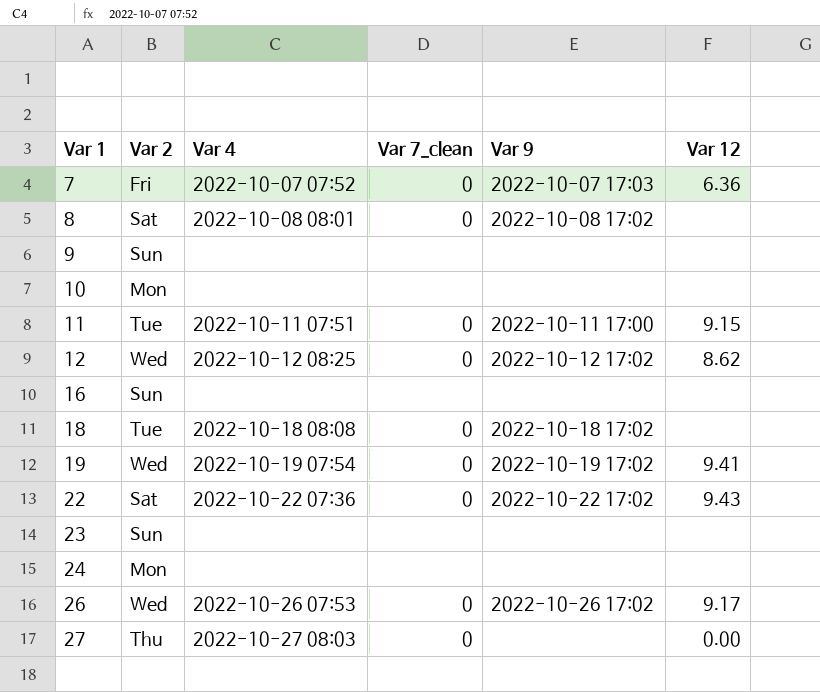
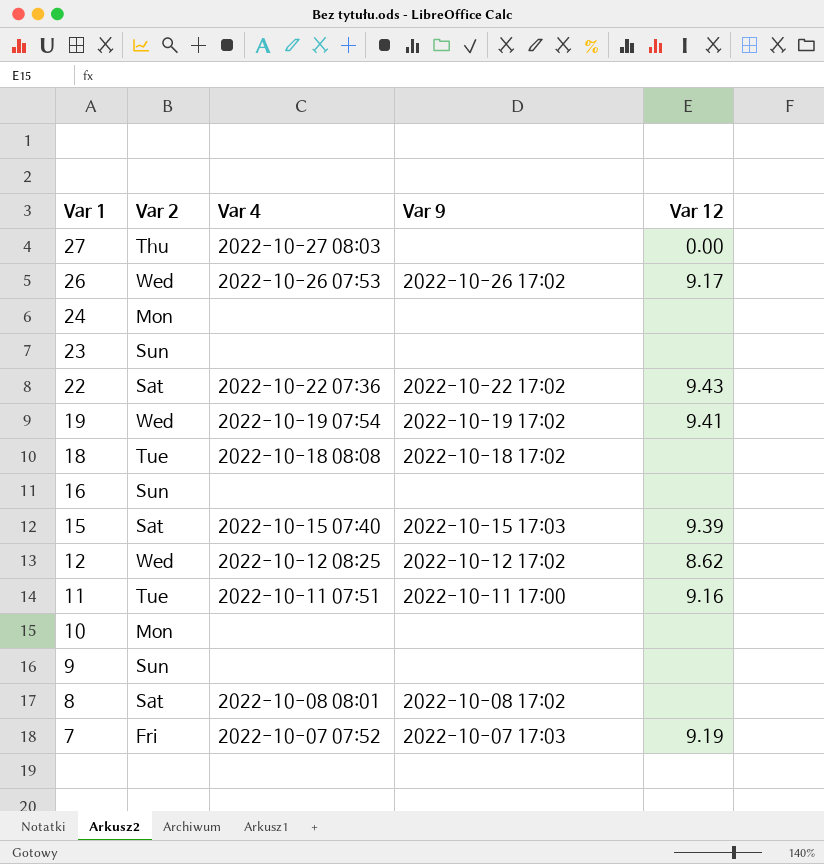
row order: Var 1 ascending -> Var 1 descending
column Var 7_clean | position: 4 -> none
row 15: none -> Sat | 2022-10-15 07:40 | 2022-10-15 17:03 | 9.39
11 | Var 12: 9.15 -> 9.16
7 | Var 12: 6.36 -> 9.19

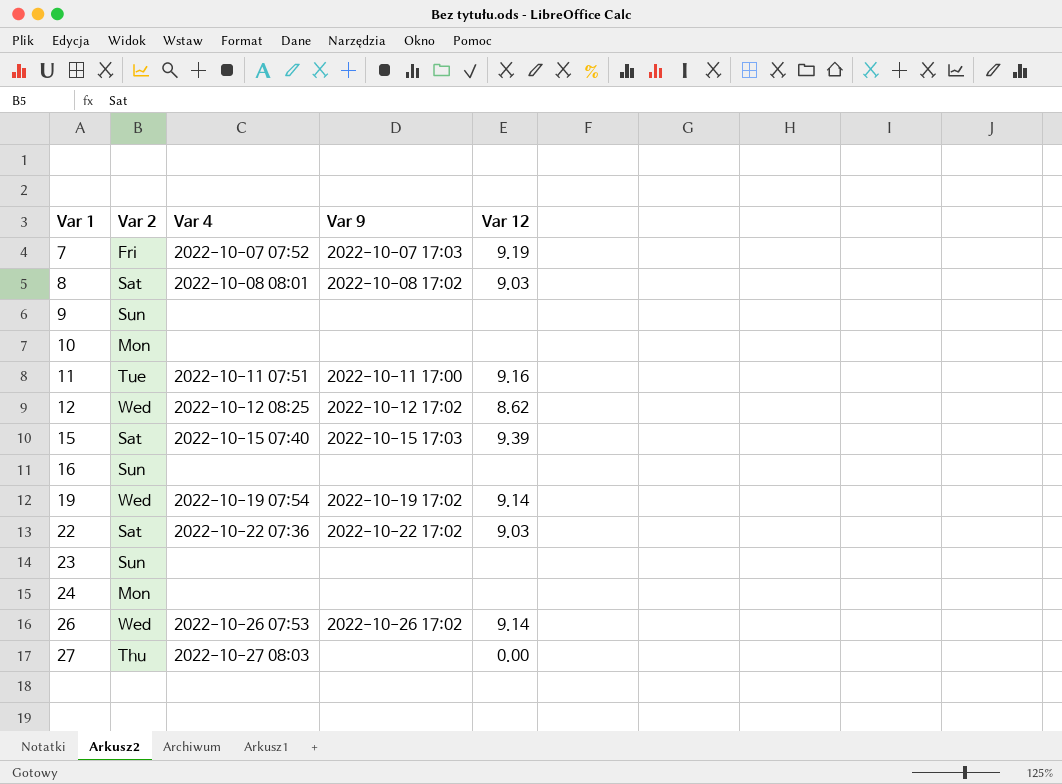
row order: Var 1 descending -> Var 1 ascending
row 18: Tue | 2022-10-18 08:08 | 2022-10-18 17:02 | none -> none
8 | Var 12: none -> 9.03
19 | Var 12: 9.41 -> 9.14
22 | Var 12: 9.43 -> 9.03
26 | Var 12: 9.17 -> 9.14

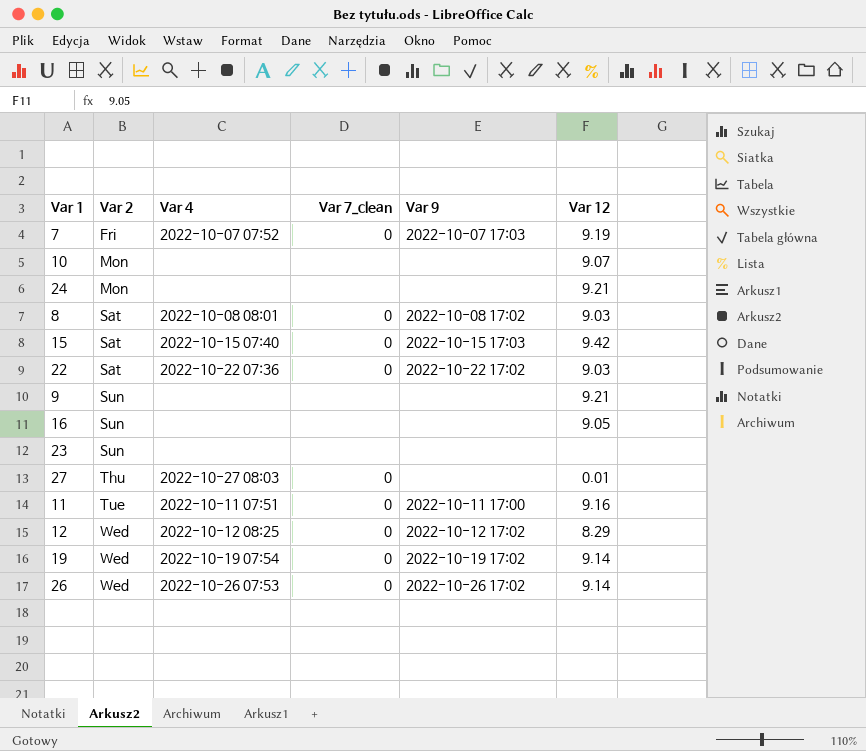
row order: Var 1 ascending -> Var 2 ascending
column Var 7_clean | position: none -> 4
10 | Var 12: none -> 9.07
24 | Var 12: none -> 9.21
15 | Var 12: 9.39 -> 9.42
9 | Var 12: none -> 9.21
16 | Var 12: none -> 9.05
27 | Var 12: 0.00 -> 0.01
12 | Var 12: 8.62 -> 8.29

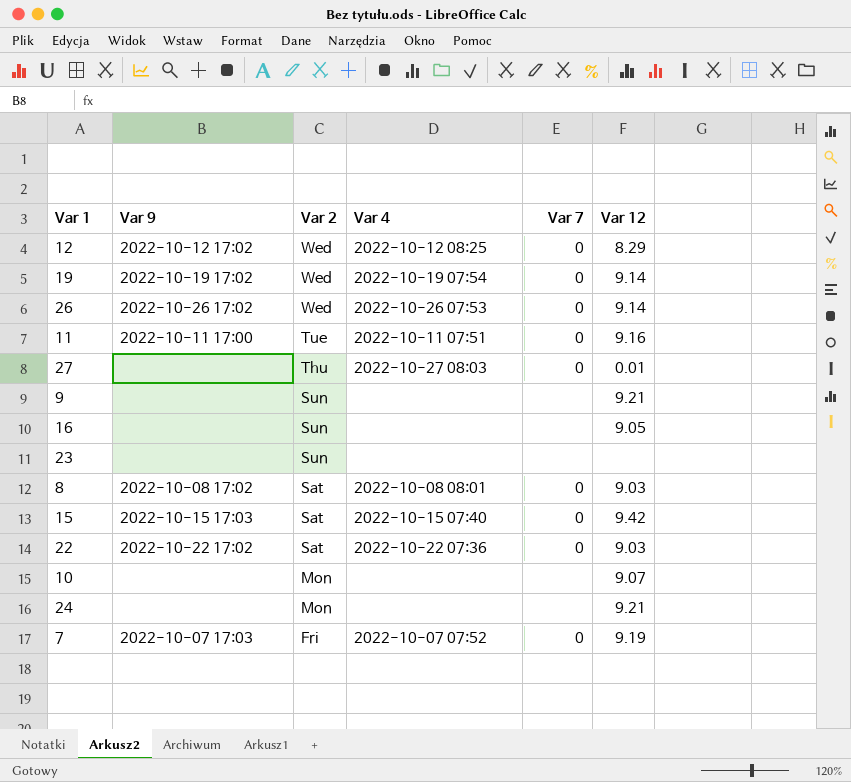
row order: Var 2 ascending -> Var 2 descending
column Var 9 | position: 5 -> 2
column name: Var 7_clean -> Var 7

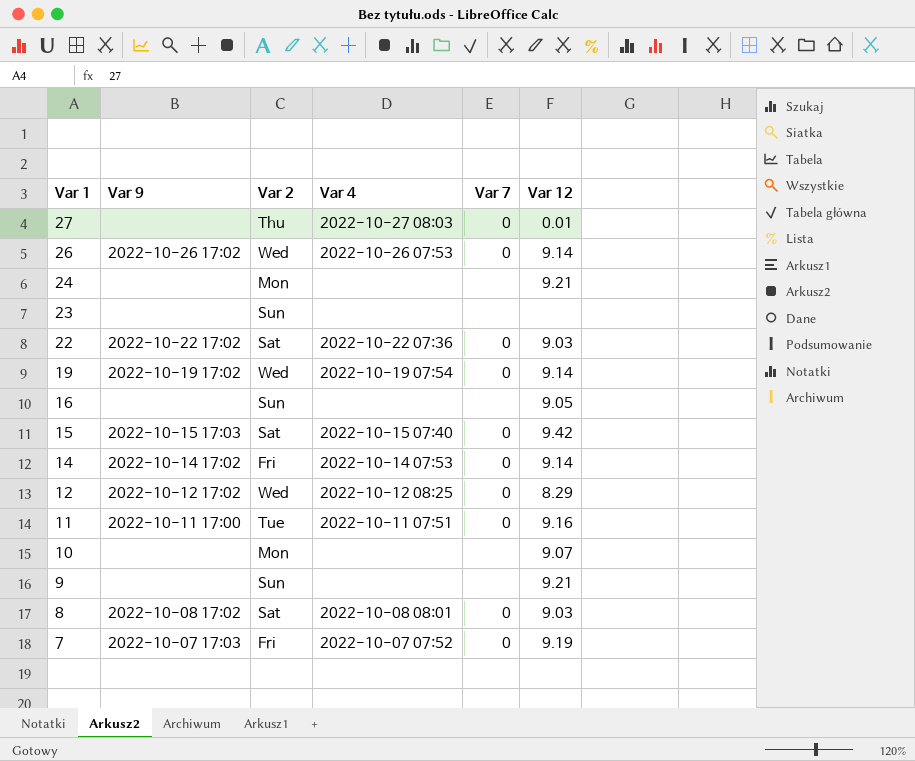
row order: Var 2 descending -> Var 1 descending
row 14: none -> 2022-10-14 17:02 | Fri | 2022-10-14 07:53 | 0 | 9.14

